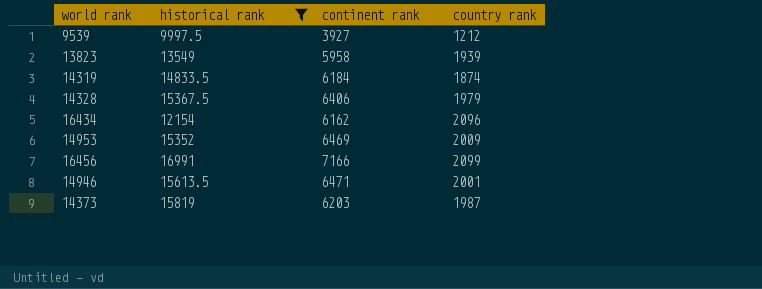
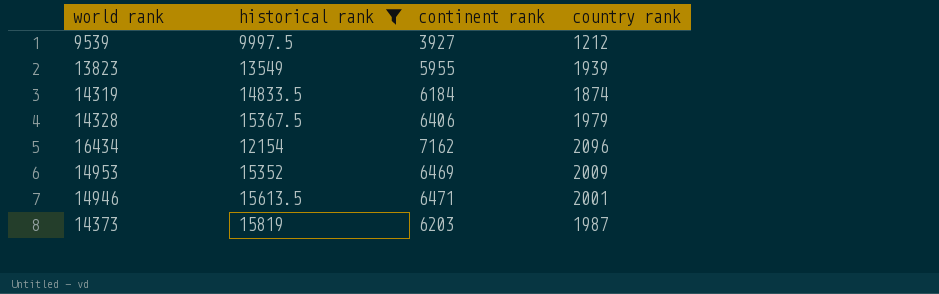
row 16456: 16991 | 7166 | 2099 -> none
13823 | continent rank: 5958 -> 5955
16434 | continent rank: 6162 -> 7162

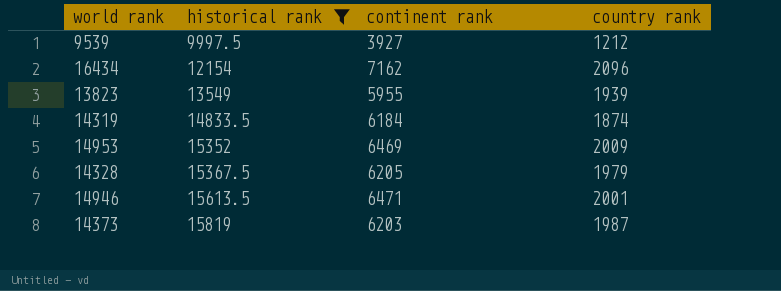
row order: none -> historical rank ascending
14328 | continent rank: 6406 -> 6205

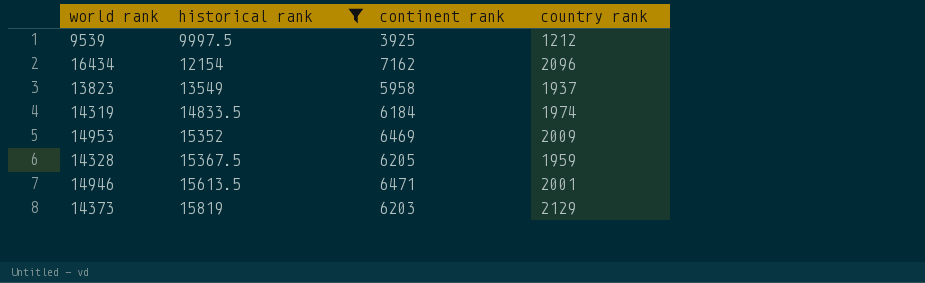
9539 | continent rank: 3927 -> 3925
13823 | continent rank: 5955 -> 5958
13823 | country rank: 1939 -> 1937
14319 | country rank: 1874 -> 1974
14328 | country rank: 1979 -> 1959
14373 | country rank: 1987 -> 2129

